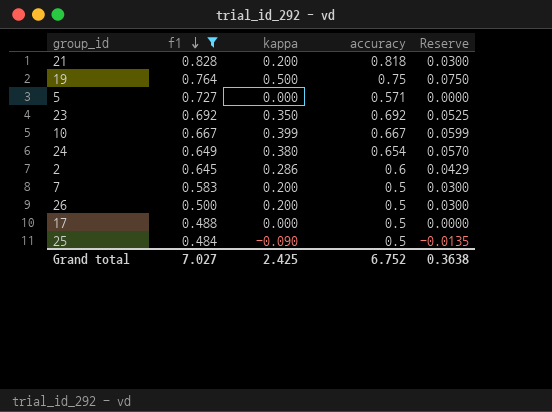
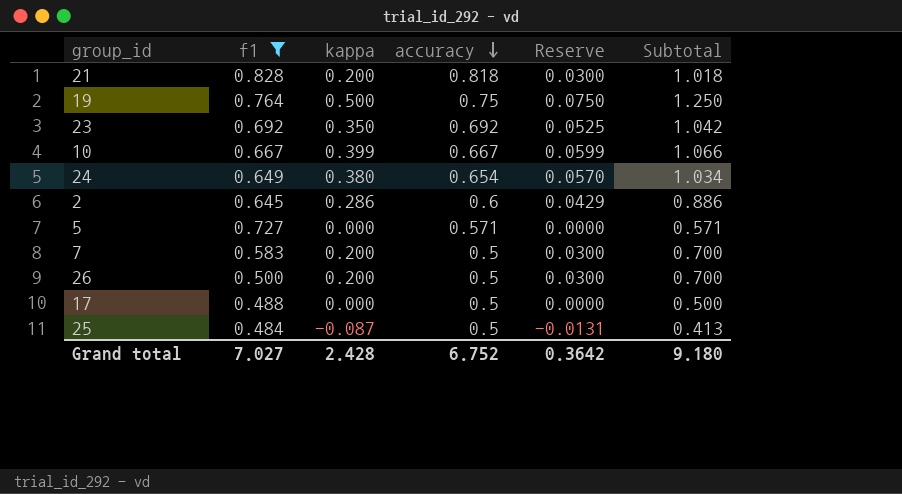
row order: f1 descending -> accuracy descending
column Subtotal | formula: none -> [kappa] + [accuracy]
25 | kappa: -0.090 -> -0.087
25 | Reserve: -0.0135 -> -0.0131
Grand total | kappa: 2.425 -> 2.428
Grand total | Reserve: 0.3638 -> 0.3642

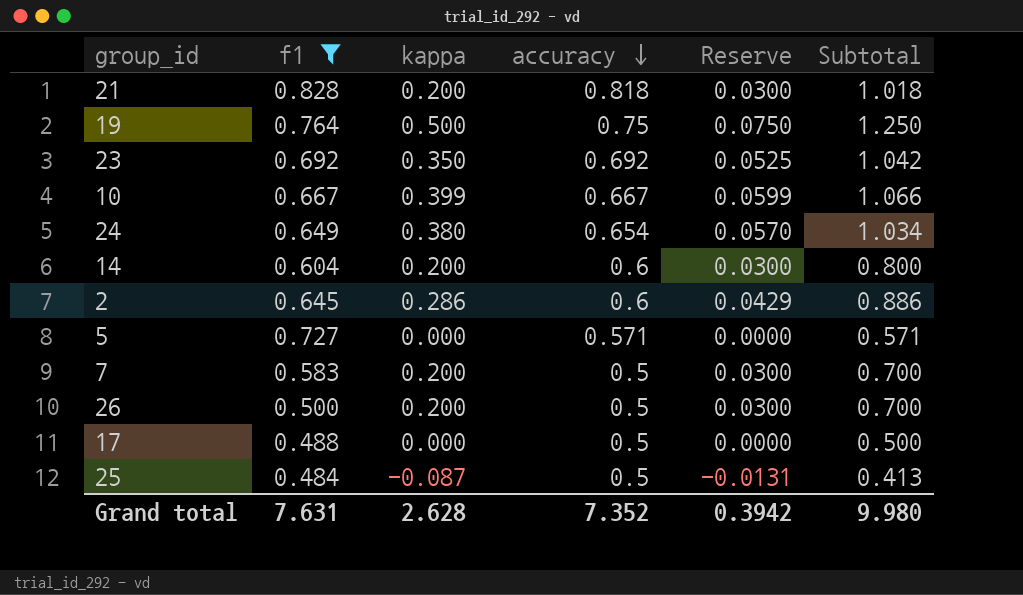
row 14: none -> 0.604 | 0.200 | 0.6 | 0.0300 | 0.800
Grand total | f1: 7.027 -> 7.631
Grand total | kappa: 2.428 -> 2.628
Grand total | accuracy: 6.752 -> 7.352
Grand total | Reserve: 0.3642 -> 0.3942
Grand total | Subtotal: 9.180 -> 9.980

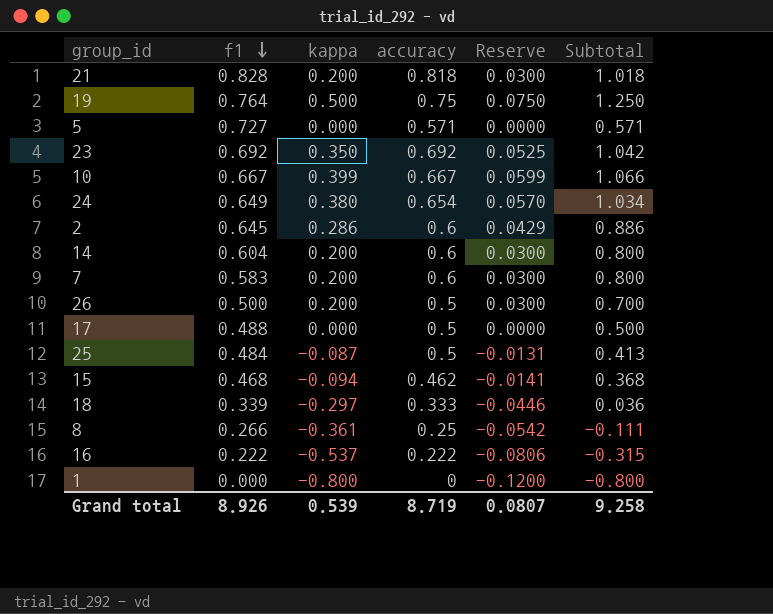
filter: f1 >= 0.484 -> none
row order: accuracy descending -> f1 descending
7 | accuracy: 0.5 -> 0.6
7 | Subtotal: 0.700 -> 0.800
Grand total | f1: 7.631 -> 8.926
Grand total | kappa: 2.628 -> 0.539
Grand total | accuracy: 7.352 -> 8.719
Grand total | Reserve: 0.3942 -> 0.0807
Grand total | Subtotal: 9.980 -> 9.258

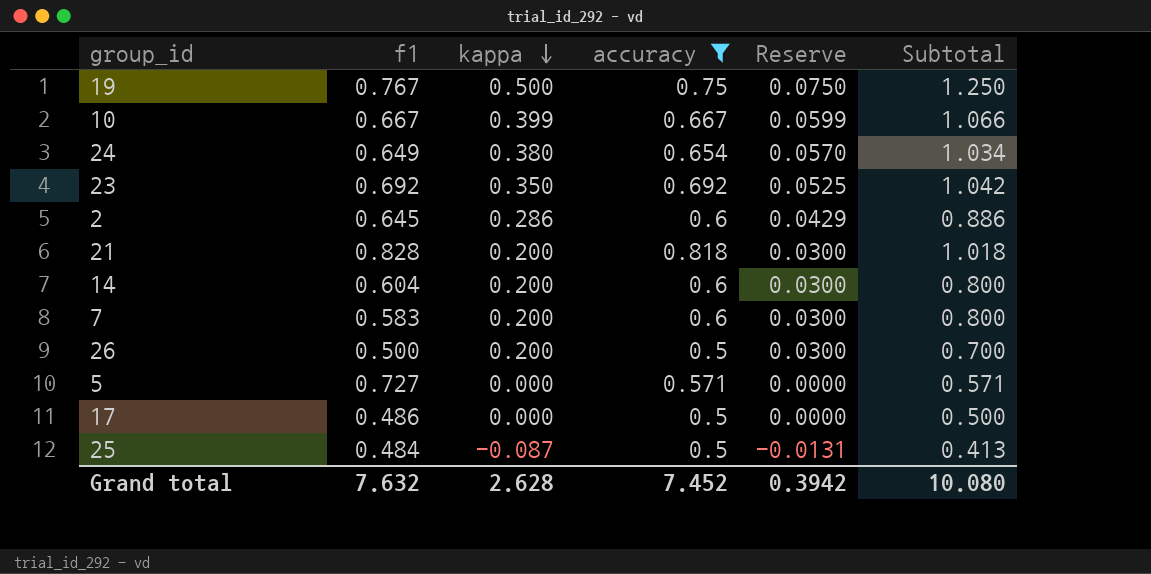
filter: none -> accuracy >= 0.5
row order: f1 descending -> kappa descending
19 | f1: 0.764 -> 0.767
17 | f1: 0.488 -> 0.486
Grand total | f1: 8.926 -> 7.632
Grand total | kappa: 0.539 -> 2.628
Grand total | accuracy: 8.719 -> 7.452
Grand total | Reserve: 0.0807 -> 0.3942
Grand total | Subtotal: 9.258 -> 10.080

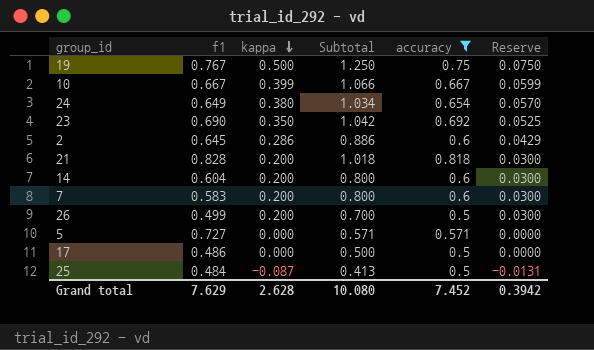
column Subtotal | position: 6 -> 4
23 | f1: 0.692 -> 0.690
26 | f1: 0.500 -> 0.499
Grand total | f1: 7.632 -> 7.629

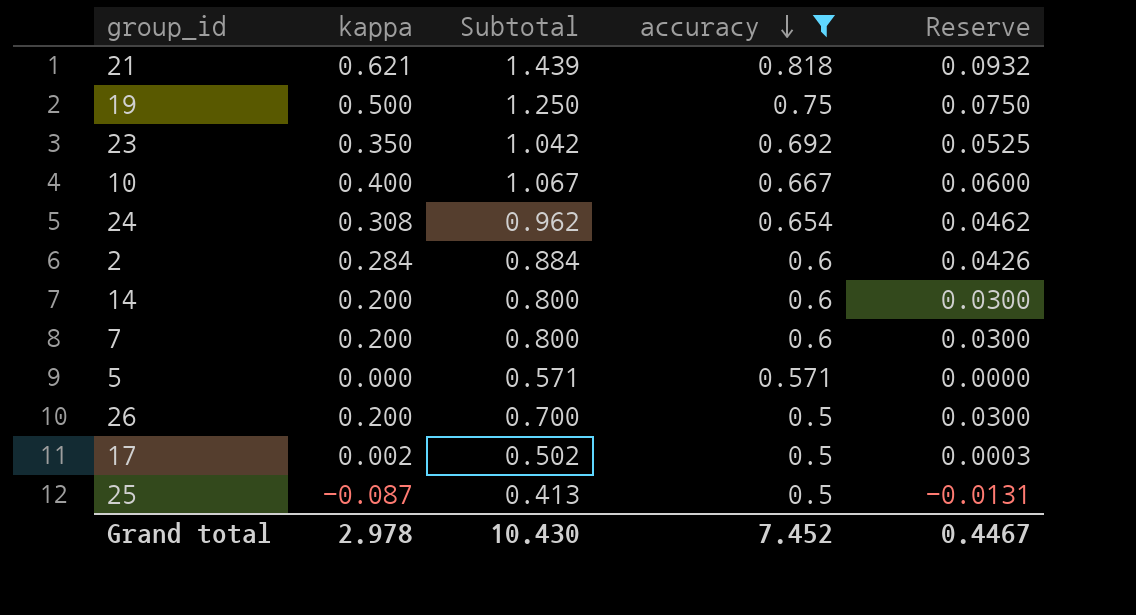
row order: kappa descending -> accuracy descending
column f1 | position: 2 -> none
21 | kappa: 0.200 -> 0.621
21 | Subtotal: 1.018 -> 1.439
21 | Reserve: 0.0300 -> 0.0932
10 | kappa: 0.399 -> 0.400
10 | Subtotal: 1.066 -> 1.067
10 | Reserve: 0.0599 -> 0.0600
24 | kappa: 0.380 -> 0.308
24 | Subtotal: 1.034 -> 0.962
24 | Reserve: 0.0570 -> 0.0462
2 | kappa: 0.286 -> 0.284
2 | Subtotal: 0.886 -> 0.884
2 | Reserve: 0.0429 -> 0.0426
17 | kappa: 0.000 -> 0.002
17 | Subtotal: 0.500 -> 0.502
17 | Reserve: 0.0000 -> 0.0003
Grand total | kappa: 2.628 -> 2.978
Grand total | Subtotal: 10.080 -> 10.430
Grand total | Reserve: 0.3942 -> 0.4467

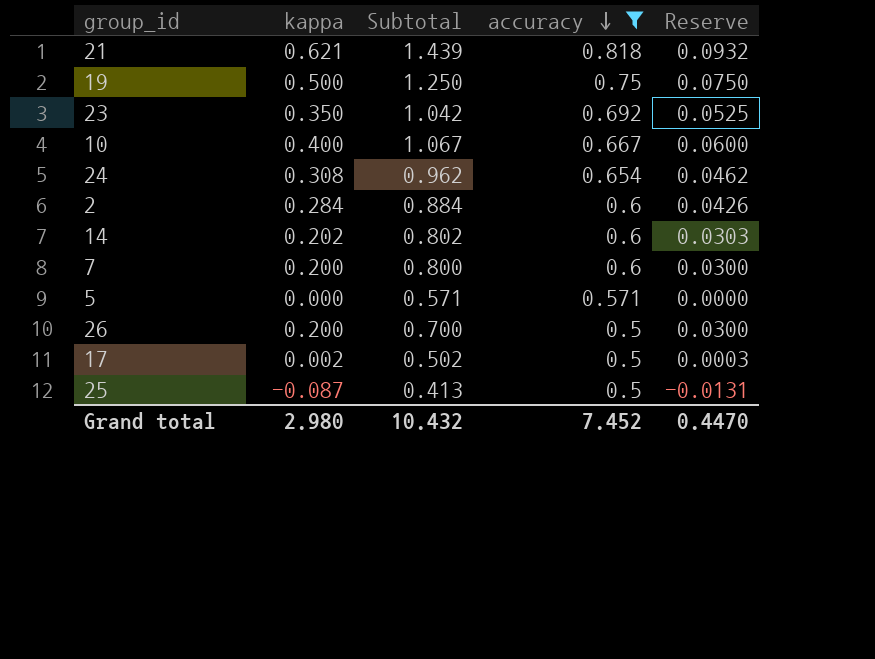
14 | kappa: 0.200 -> 0.202
14 | Subtotal: 0.800 -> 0.802
14 | Reserve: 0.0300 -> 0.0303
Grand total | kappa: 2.978 -> 2.980
Grand total | Subtotal: 10.430 -> 10.432
Grand total | Reserve: 0.4467 -> 0.4470

